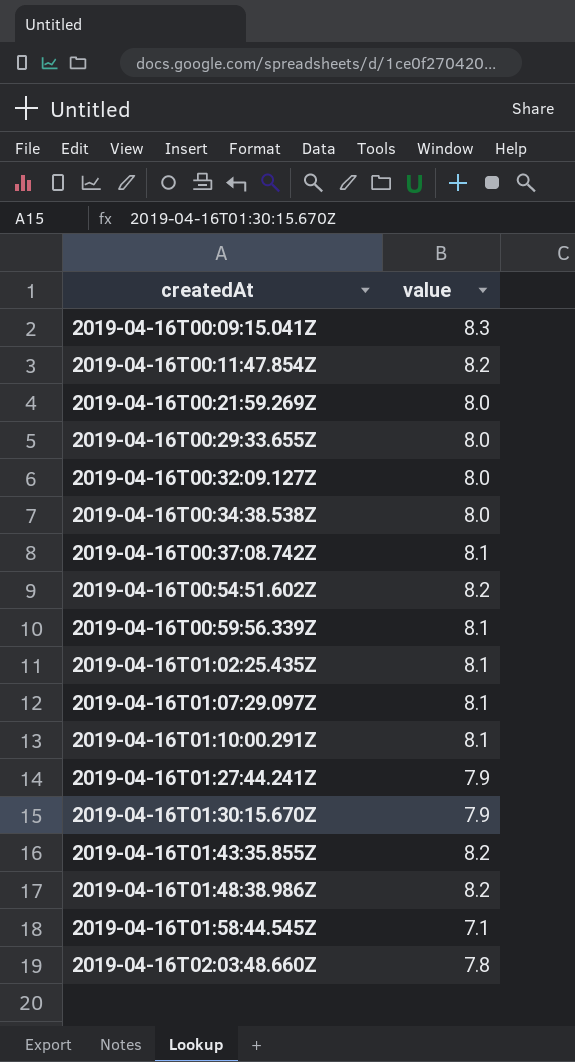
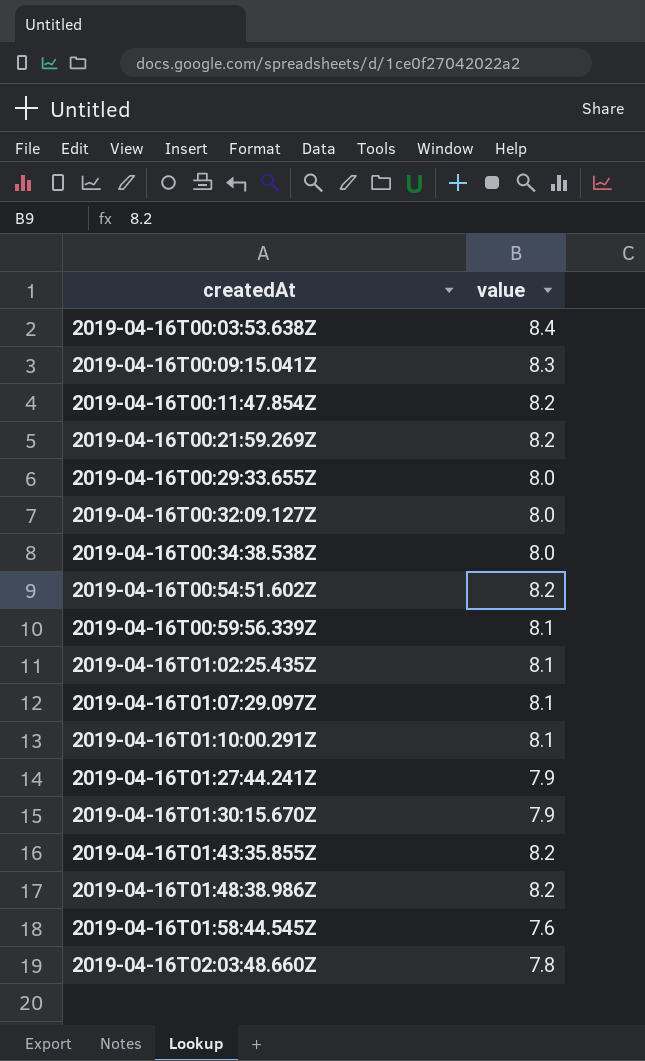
row 2019-04-16T00:37:08.742Z: 8.1 -> none
row 2019-04-16T00:03:53.638Z: none -> 8.4
2019-04-16T00:21:59.269Z | value: 8.0 -> 8.2
2019-04-16T01:58:44.545Z | value: 7.1 -> 7.6

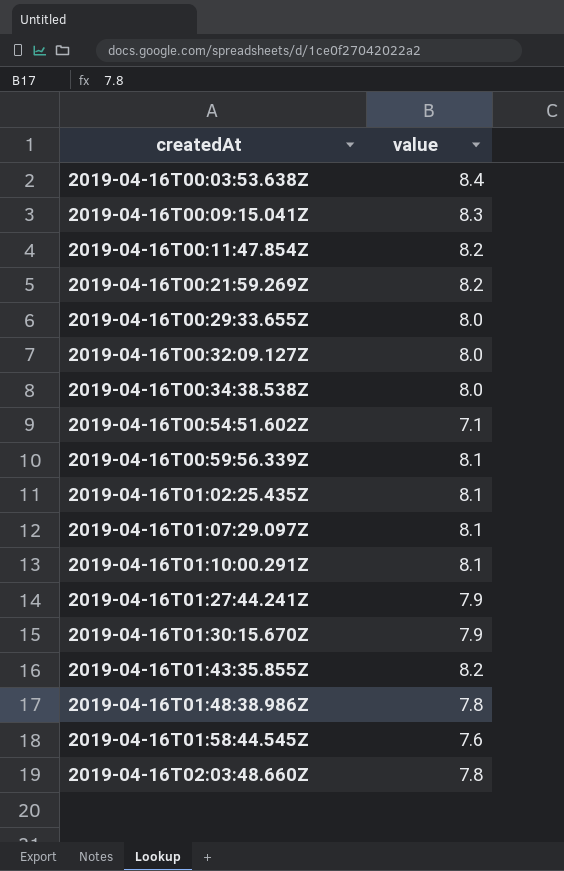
2019-04-16T00:54:51.602Z | value: 8.2 -> 7.1
2019-04-16T01:48:38.986Z | value: 8.2 -> 7.8

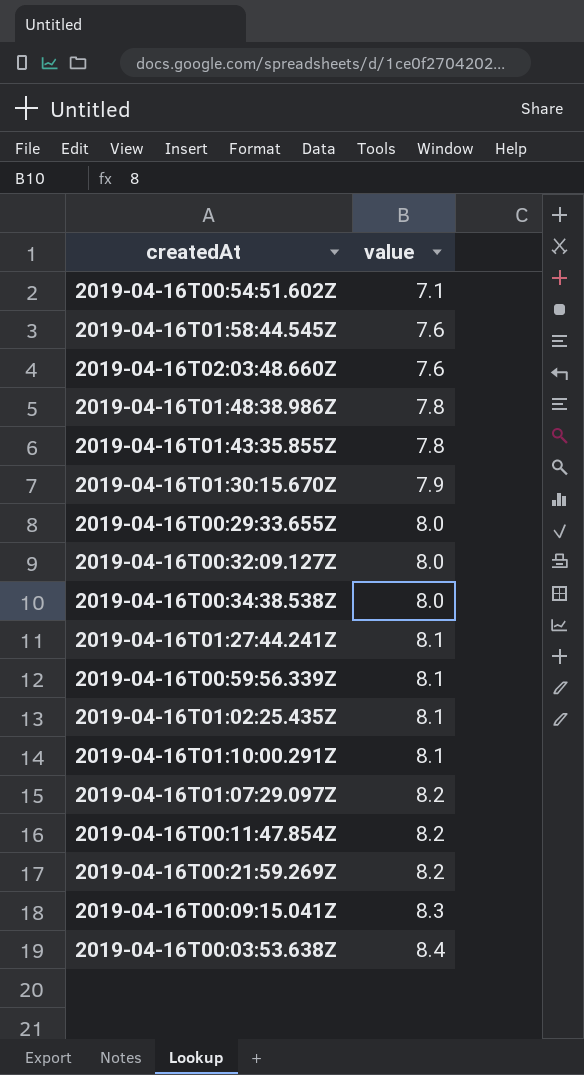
row order: createdAt ascending -> value ascending
2019-04-16T02:03:48.660Z | value: 7.8 -> 7.6
2019-04-16T01:43:35.855Z | value: 8.2 -> 7.8
2019-04-16T01:27:44.241Z | value: 7.9 -> 8.1
2019-04-16T01:07:29.097Z | value: 8.1 -> 8.2

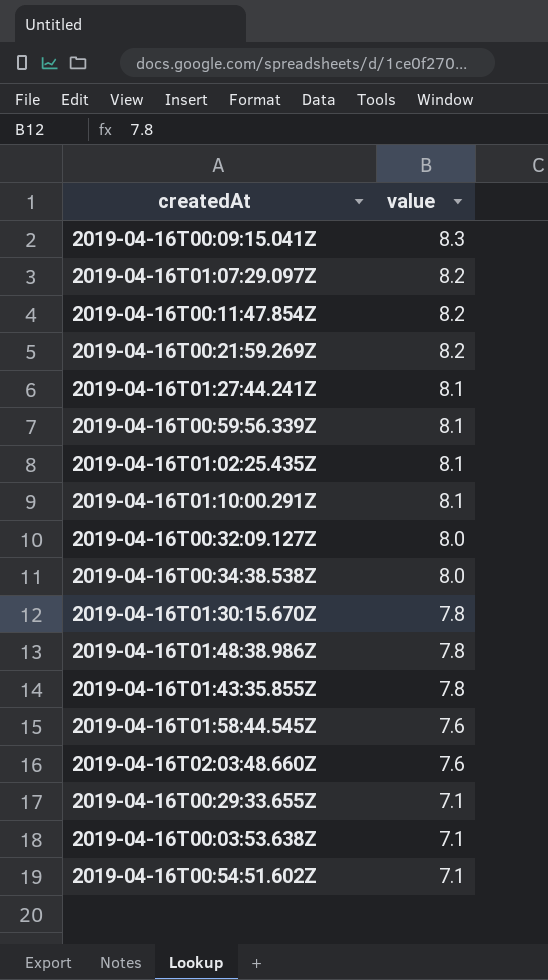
row order: value ascending -> value descending
2019-04-16T01:30:15.670Z | value: 7.9 -> 7.8
2019-04-16T00:29:33.655Z | value: 8.0 -> 7.1
2019-04-16T00:03:53.638Z | value: 8.4 -> 7.1

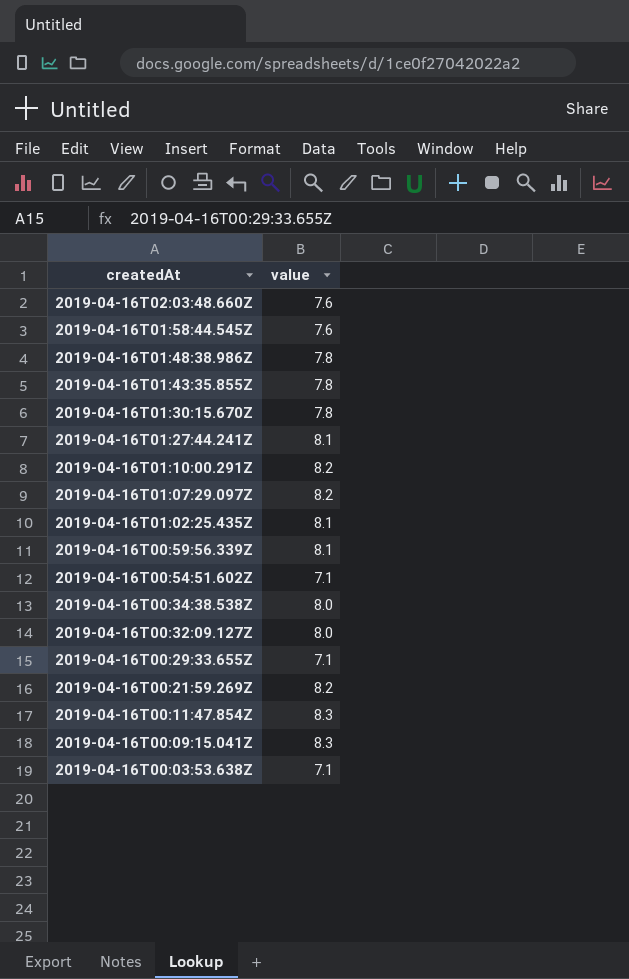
row order: value descending -> createdAt descending
2019-04-16T01:10:00.291Z | value: 8.1 -> 8.2
2019-04-16T00:11:47.854Z | value: 8.2 -> 8.3

